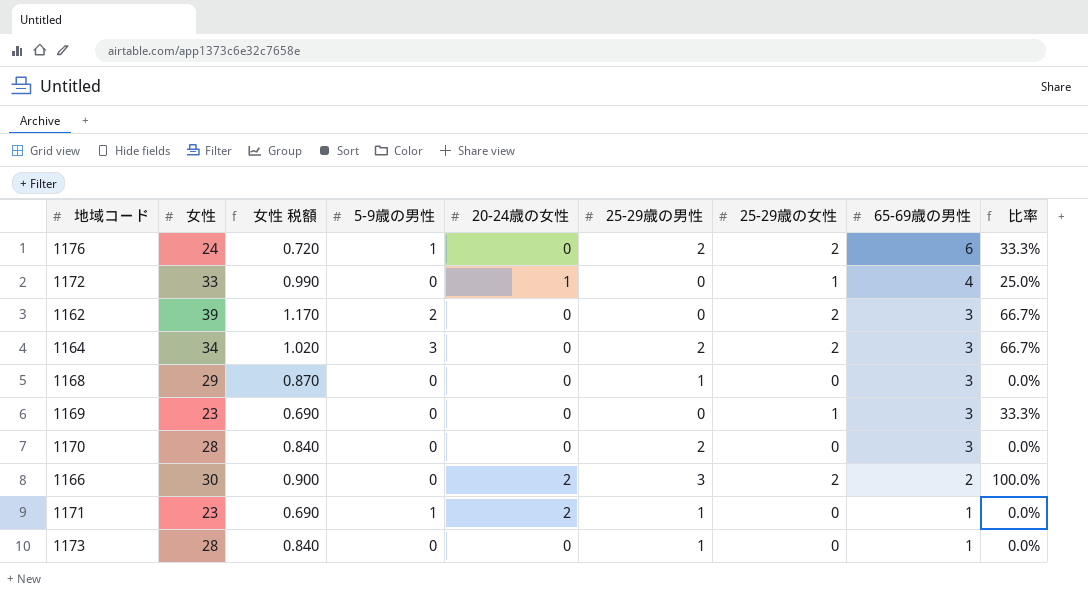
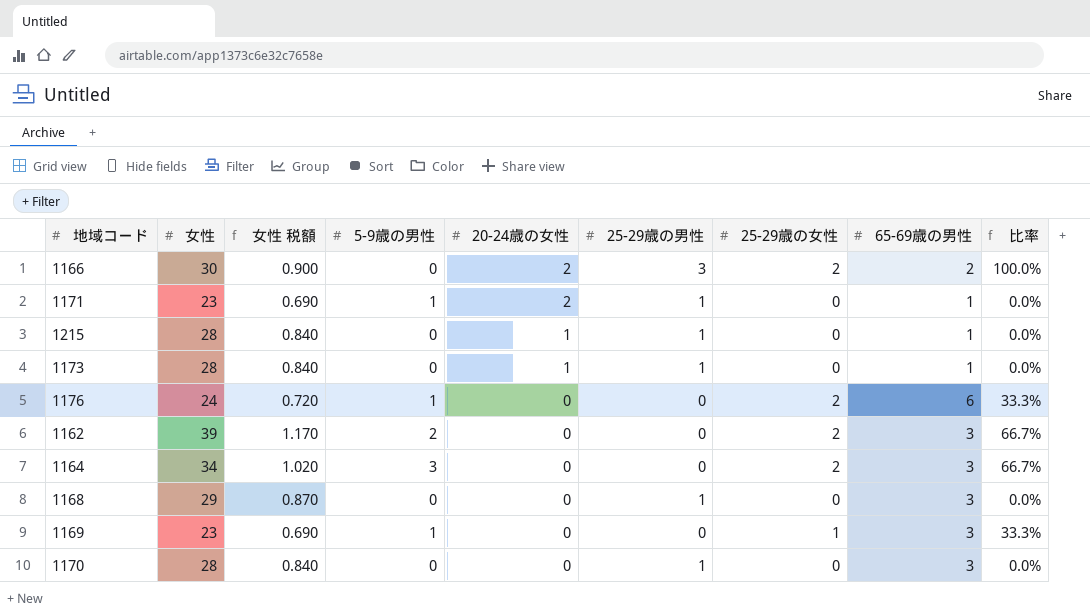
row order: 65-69歳の男性 descending -> 20-24歳の女性 descending
row 1172: 33 | 0.990 | 0 | 1 | 0 | 1 | 4 | 25.0% -> none
row 1215: none -> 28 | 0.840 | 0 | 1 | 1 | 0 | 1 | 0.0%
1173 | 20-24歳の女性: 0 -> 1
1176 | 25-29歳の男性: 2 -> 0
1164 | 25-29歳の男性: 2 -> 0
1169 | 5-9歳の男性: 0 -> 1
1170 | 25-29歳の男性: 2 -> 1

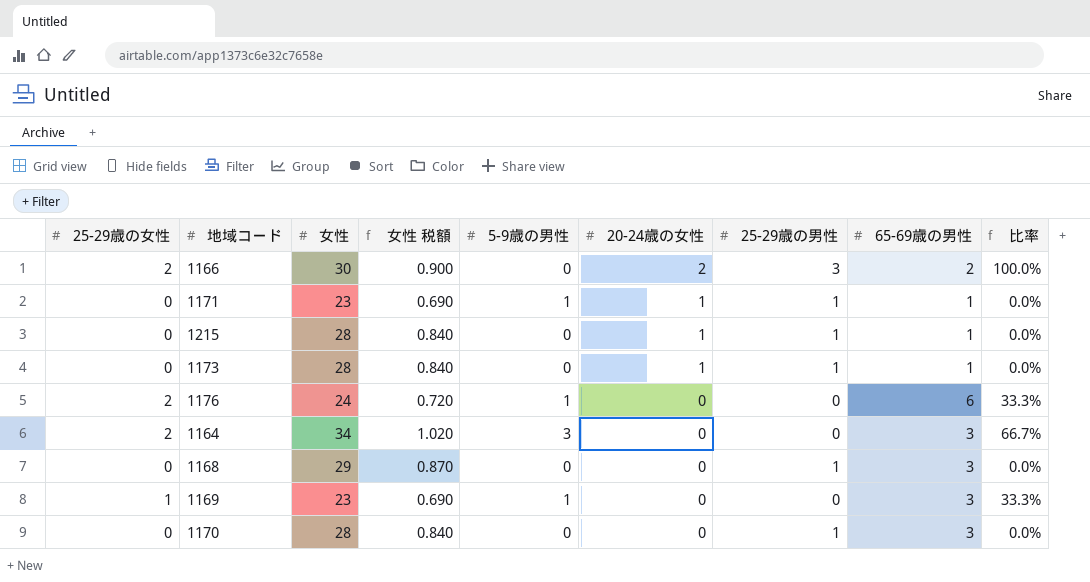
column 25-29歳の女性 | position: 7 -> 1
row 1162: 39 | 1.170 | 2 | 0 | 0 | 2 | 3 | 66.7% -> none
1171 | 20-24歳の女性: 2 -> 1

